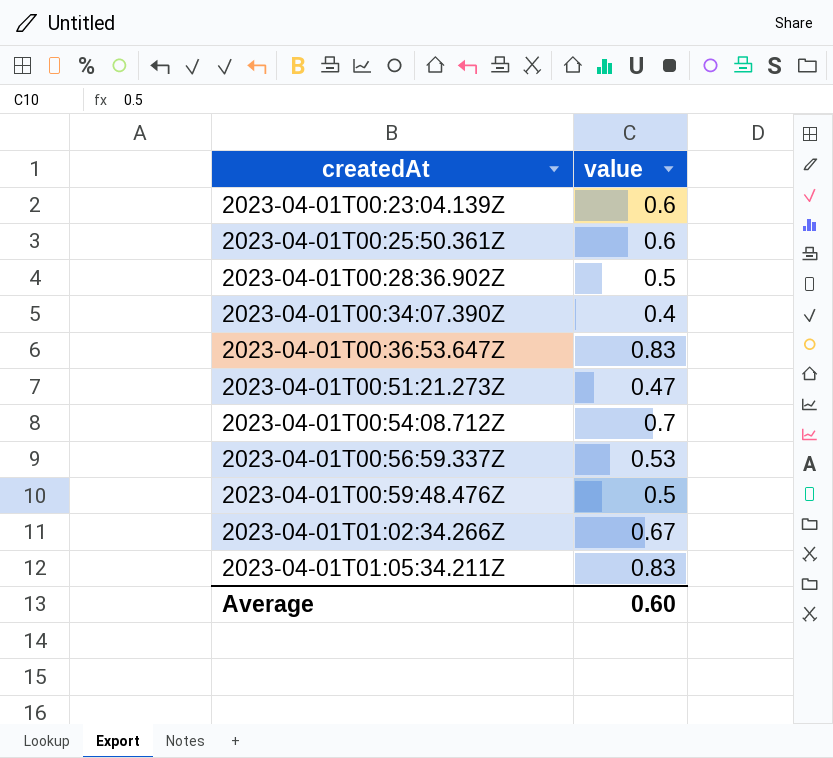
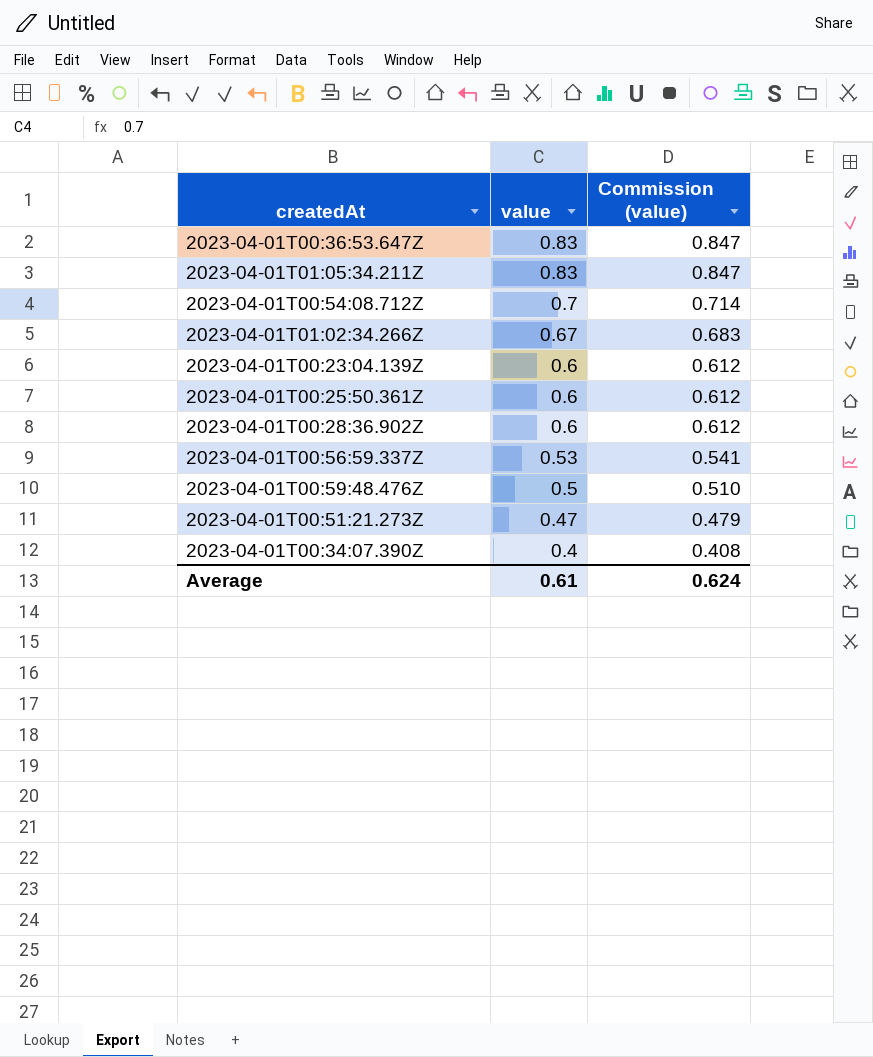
row order: createdAt ascending -> value descending
column Commission (value) | formula: none -> [value] * 1.02
2023-04-01T00:28:36.902Z | value: 0.5 -> 0.6
Average | value: 0.60 -> 0.61

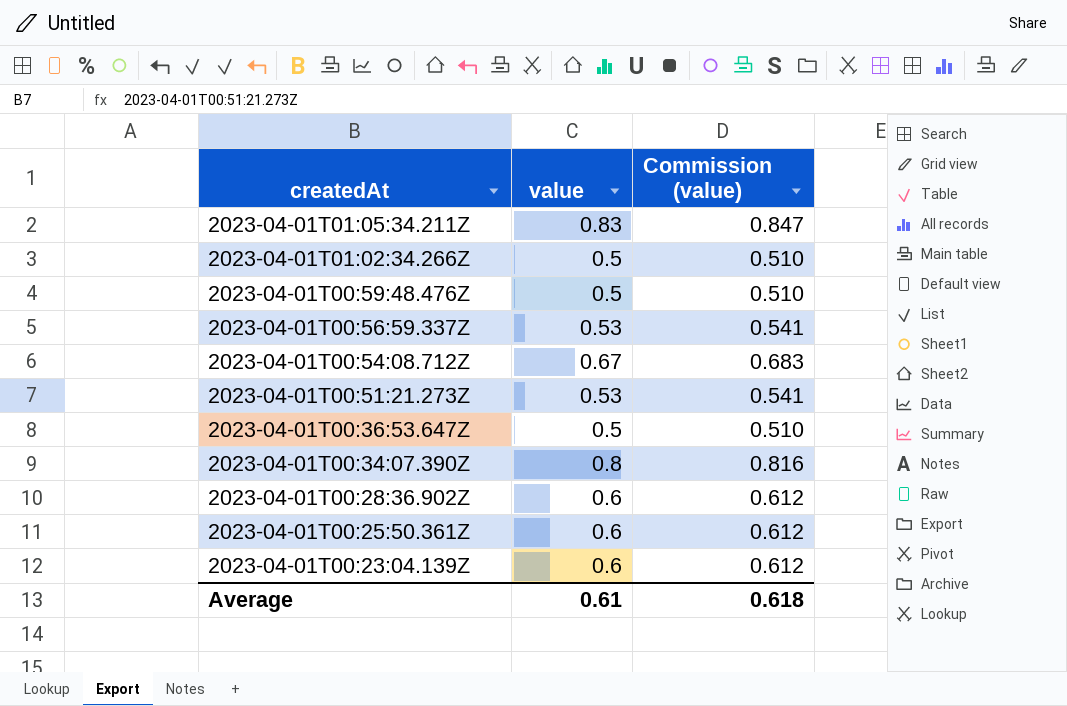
row order: value descending -> createdAt descending
2023-04-01T01:02:34.266Z | value: 0.67 -> 0.5
2023-04-01T01:02:34.266Z | Commission (value): 0.683 -> 0.510
2023-04-01T00:54:08.712Z | value: 0.7 -> 0.67
2023-04-01T00:54:08.712Z | Commission (value): 0.714 -> 0.683
2023-04-01T00:51:21.273Z | value: 0.47 -> 0.53
2023-04-01T00:51:21.273Z | Commission (value): 0.479 -> 0.541
2023-04-01T00:36:53.647Z | value: 0.83 -> 0.5
2023-04-01T00:36:53.647Z | Commission (value): 0.847 -> 0.510
2023-04-01T00:34:07.390Z | value: 0.4 -> 0.8
2023-04-01T00:34:07.390Z | Commission (value): 0.408 -> 0.816
Average | Commission (value): 0.624 -> 0.618

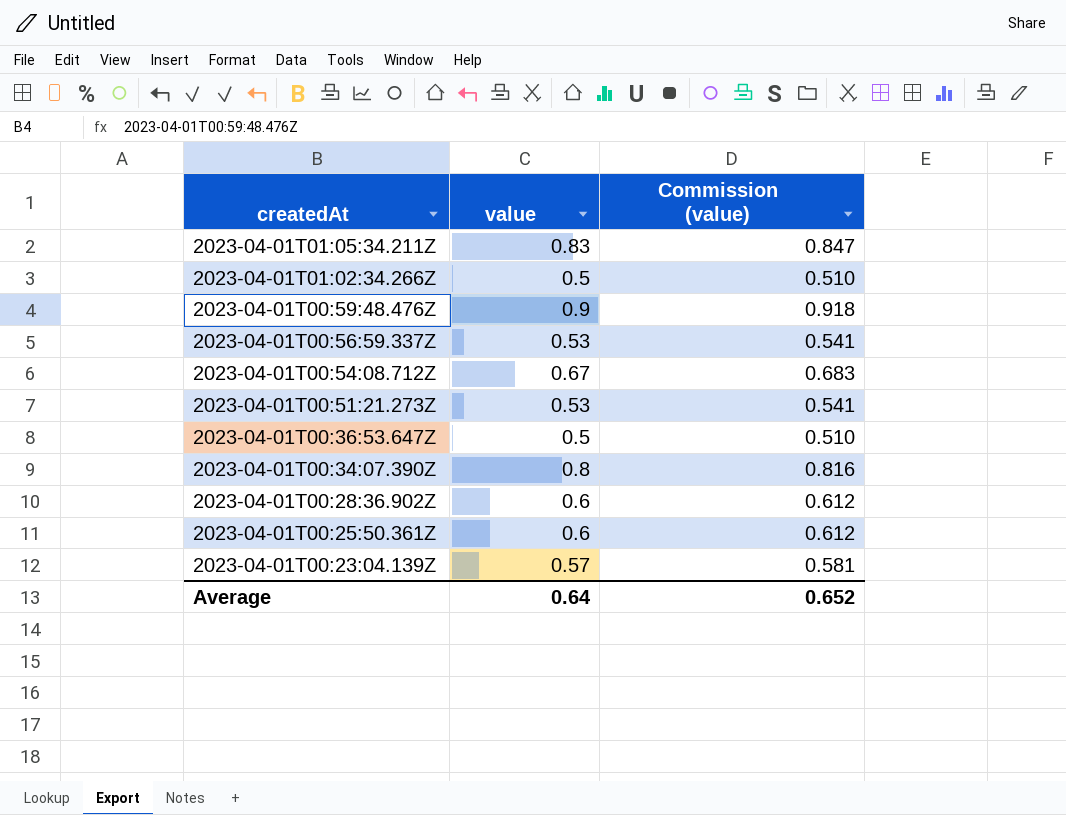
2023-04-01T00:59:48.476Z | value: 0.5 -> 0.9
2023-04-01T00:59:48.476Z | Commission (value): 0.510 -> 0.918
2023-04-01T00:23:04.139Z | value: 0.6 -> 0.57
2023-04-01T00:23:04.139Z | Commission (value): 0.612 -> 0.581
Average | value: 0.61 -> 0.64
Average | Commission (value): 0.618 -> 0.652

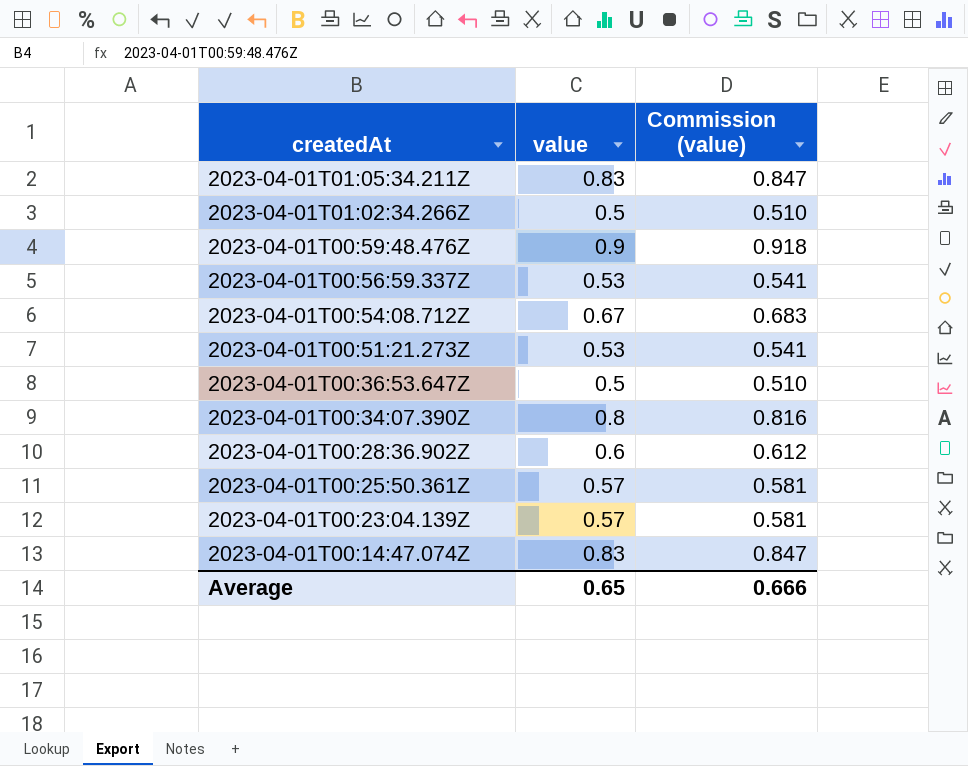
2023-04-01T00:25:50.361Z | value: 0.6 -> 0.57
2023-04-01T00:25:50.361Z | Commission (value): 0.612 -> 0.581
row 2023-04-01T00:14:47.074Z: none -> 0.83 | 0.847
Average | value: 0.64 -> 0.65
Average | Commission (value): 0.652 -> 0.666

